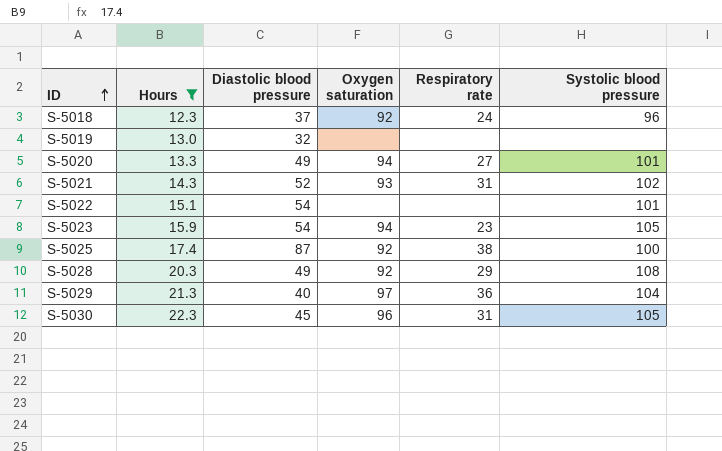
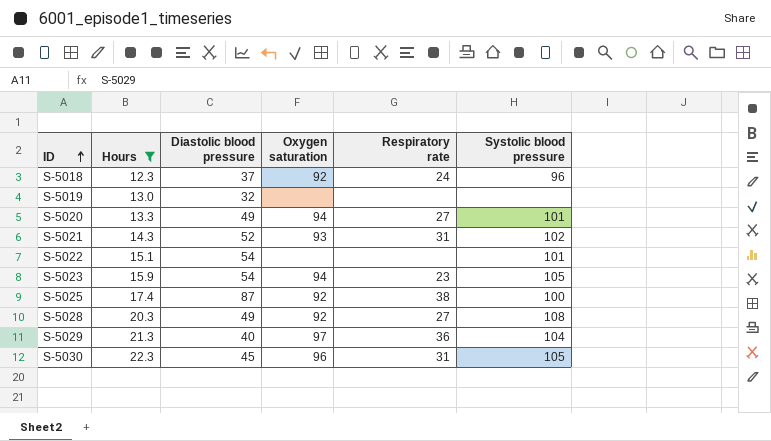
S-5028 | Respiratory rate: 29 -> 27

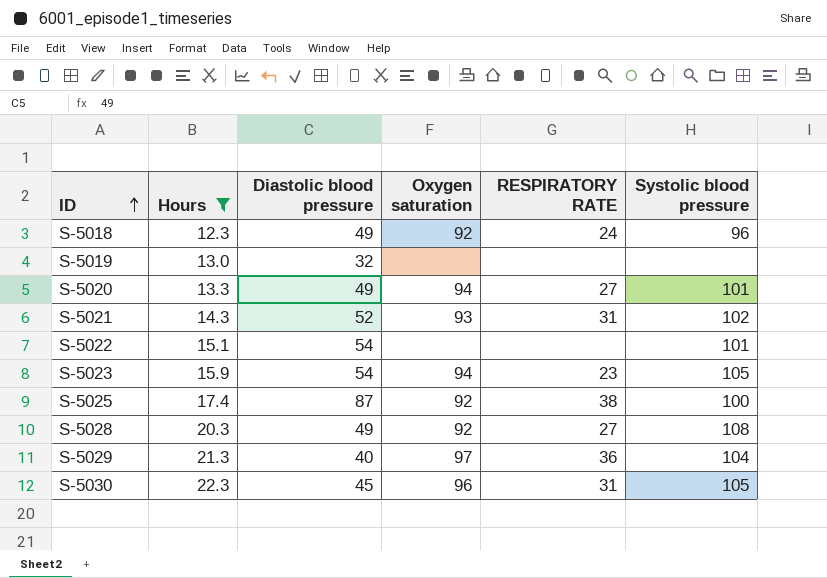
column name: Respiratory rate -> RESPIRATORY RATE
S-5018 | Diastolic blood pressure: 37 -> 49

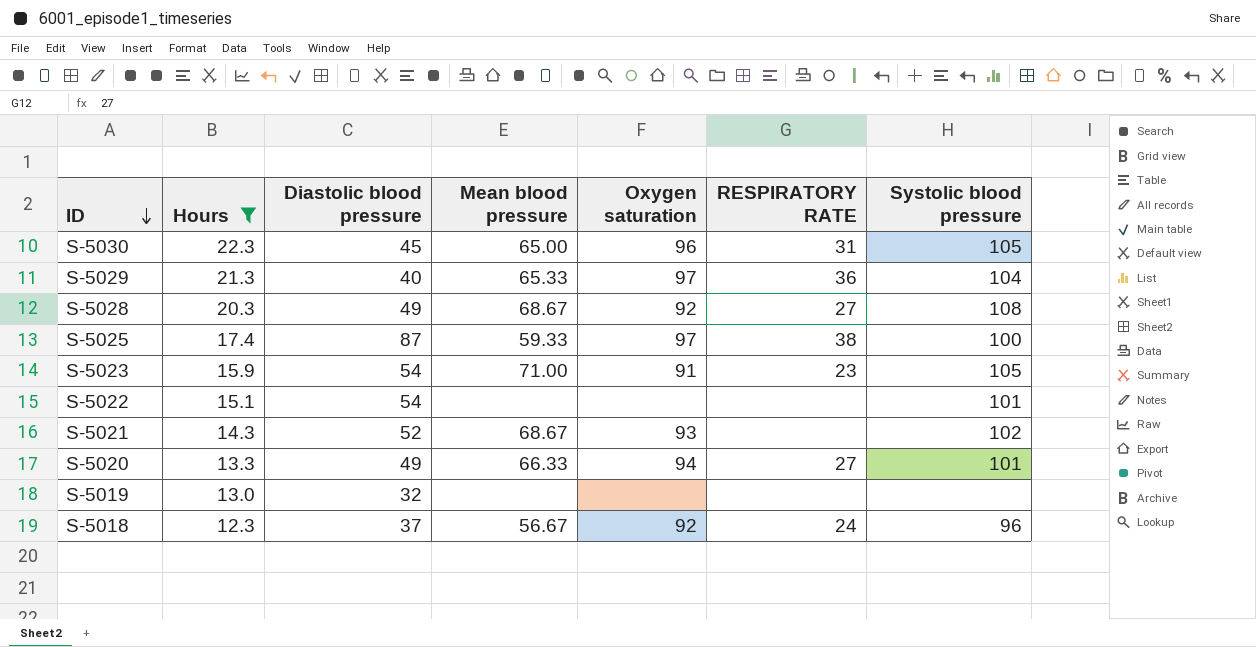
row order: ID ascending -> ID descending
column Mean blood pressure | position: none -> 4
S-5025 | Oxygen saturation: 92 -> 97
S-5023 | Oxygen saturation: 94 -> 91
S-5021 | RESPIRATORY RATE: 31 -> none
S-5018 | Diastolic blood pressure: 49 -> 37

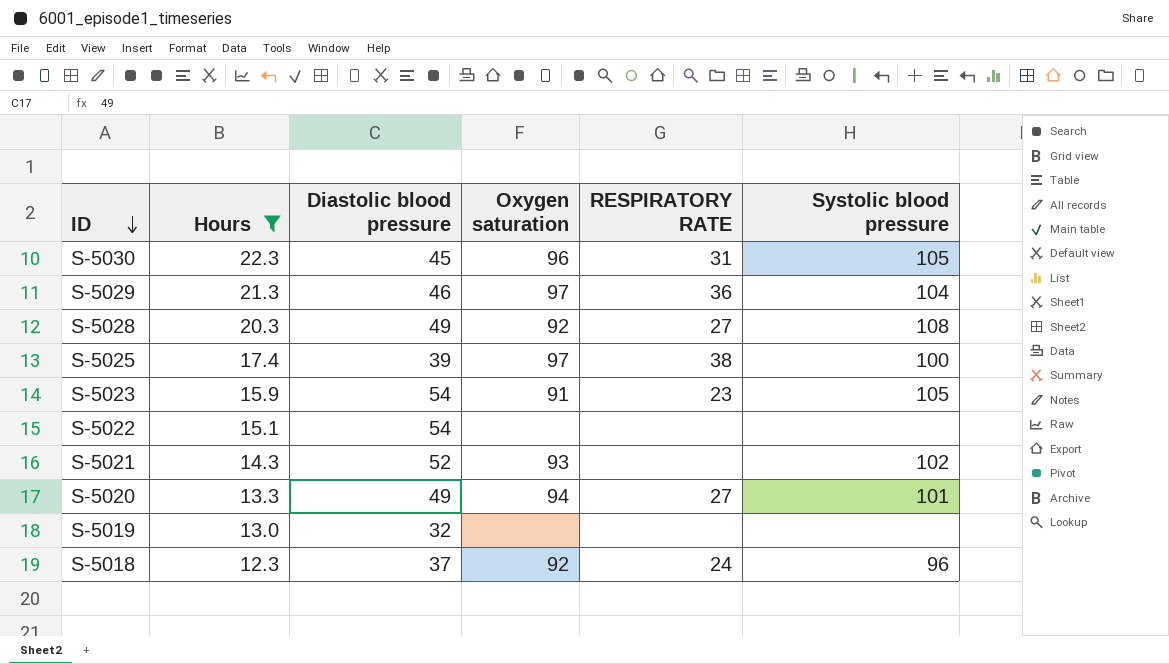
column Mean blood pressure | position: 4 -> none
S-5029 | Diastolic blood pressure: 40 -> 46
S-5025 | Diastolic blood pressure: 87 -> 39
S-5022 | Systolic blood pressure: 101 -> none

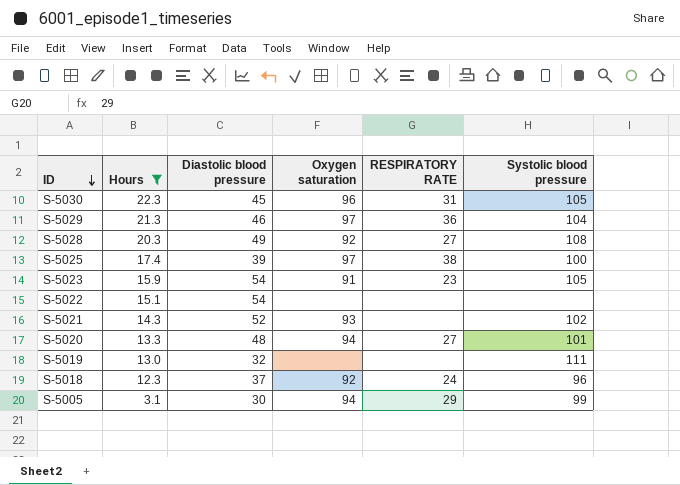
S-5020 | Diastolic blood pressure: 49 -> 48
S-5019 | Systolic blood pressure: none -> 111
row S-5005: none -> 3.1 | 30 | 94 | 29 | 99

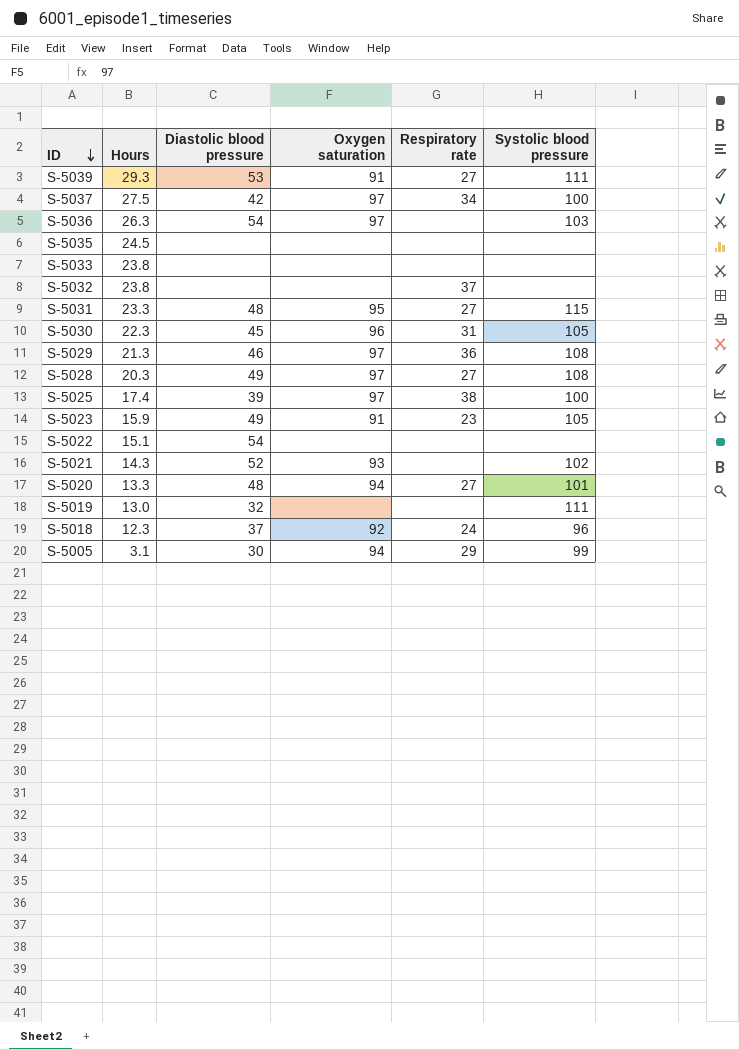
filter: Hours <= 22.3 -> none
column name: RESPIRATORY RATE -> Respiratory rate
S-5029 | Systolic blood pressure: 104 -> 108
S-5028 | Oxygen saturation: 92 -> 97
S-5023 | Diastolic blood pressure: 54 -> 49

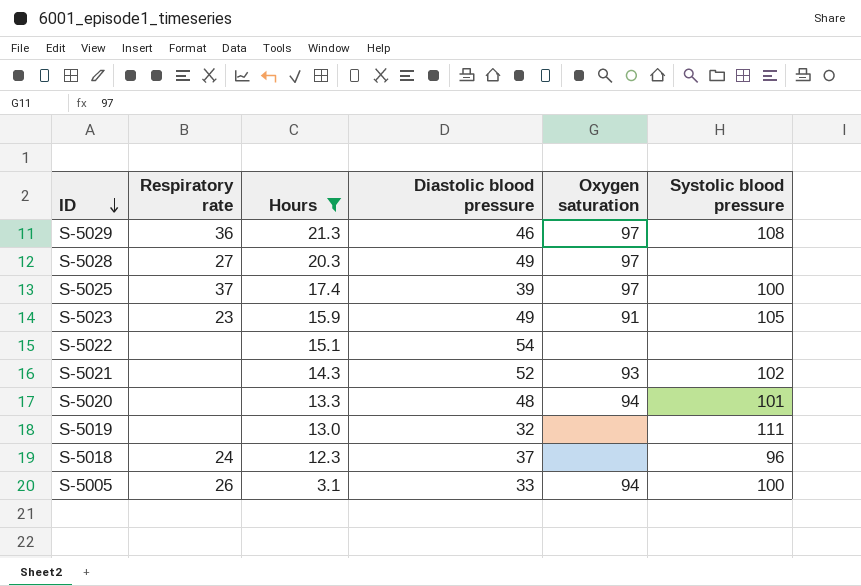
filter: none -> Hours <= 21.3
column Respiratory rate | position: 5 -> 2
S-5028 | Systolic blood pressure: 108 -> none
S-5025 | Respiratory rate: 38 -> 37
S-5020 | Respiratory rate: 27 -> none
S-5018 | Oxygen saturation: 92 -> none
S-5005 | Respiratory rate: 29 -> 26
S-5005 | Diastolic blood pressure: 30 -> 33
S-5005 | Systolic blood pressure: 99 -> 100

